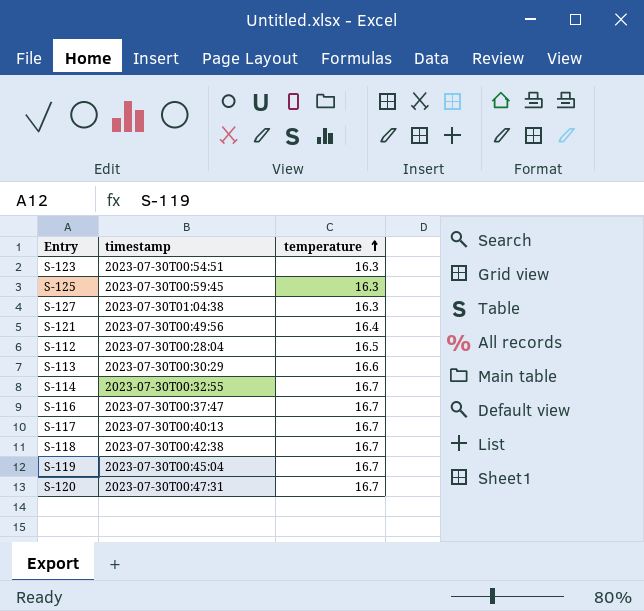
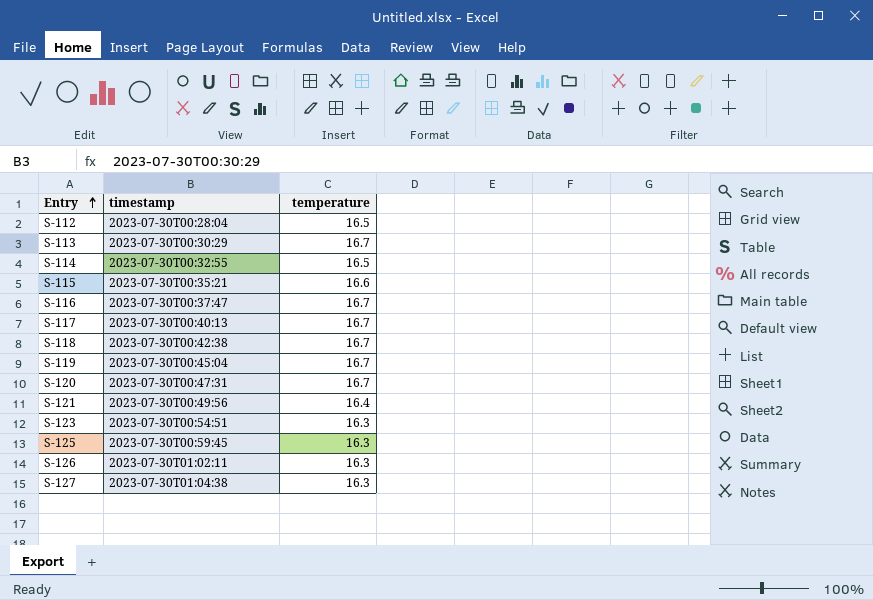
row order: temperature ascending -> Entry ascending
S-113 | temperature: 16.6 -> 16.7
S-114 | temperature: 16.7 -> 16.5
row S-115: none -> 2023-07-30T00:35:21 | 16.6
row S-126: none -> 2023-07-30T01:02:11 | 16.3

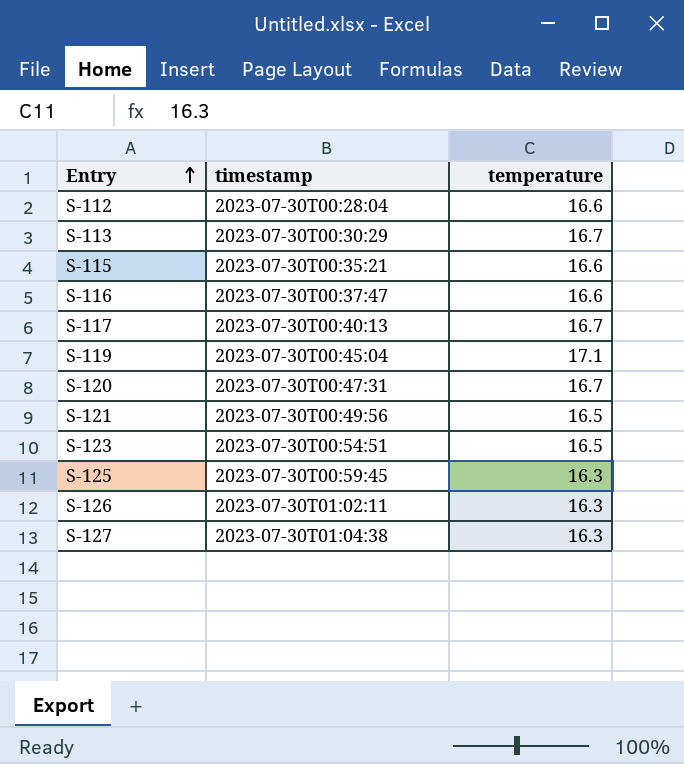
row S-114: 2023-07-30T00:32:55 | 16.5 -> none
row S-118: 2023-07-30T00:42:38 | 16.7 -> none
S-112 | temperature: 16.5 -> 16.6
S-116 | temperature: 16.7 -> 16.6
S-119 | temperature: 16.7 -> 17.1
S-121 | temperature: 16.4 -> 16.5
S-123 | temperature: 16.3 -> 16.5

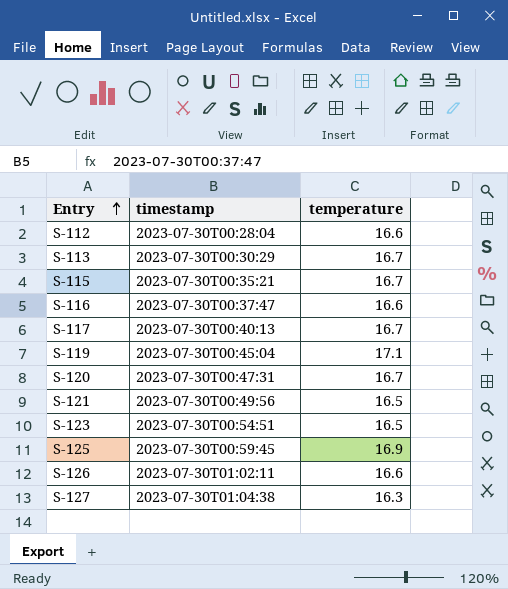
S-115 | temperature: 16.6 -> 16.7
S-125 | temperature: 16.3 -> 16.9
S-126 | temperature: 16.3 -> 16.6

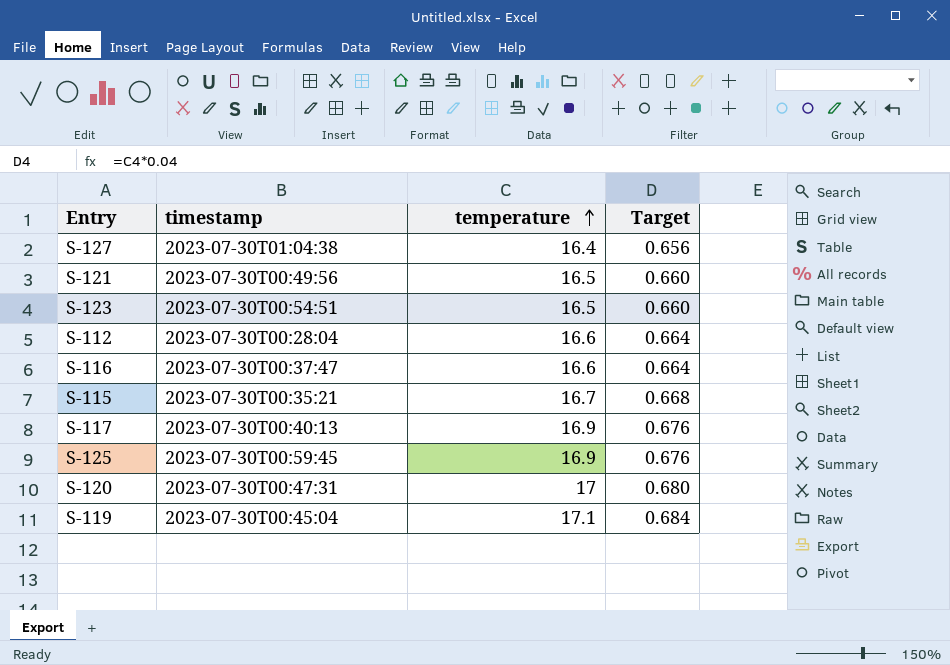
row order: Entry ascending -> temperature ascending
column Target | formula: none -> [temperature] * 0.04
row S-113: 2023-07-30T00:30:29 | 16.7 -> none
row S-126: 2023-07-30T01:02:11 | 16.6 -> none
S-127 | temperature: 16.3 -> 16.4
S-117 | temperature: 16.7 -> 16.9
S-120 | temperature: 16.7 -> 17

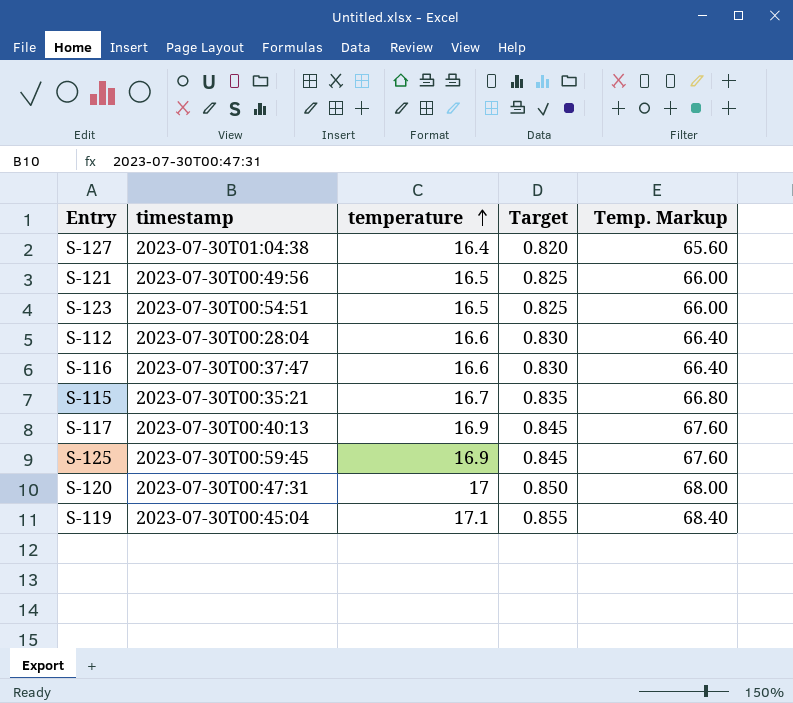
column Target | formula: [temperature] * 0.04 -> [temperature] * 0.05
column Temp. Markup | formula: none -> [temperature] * 4

